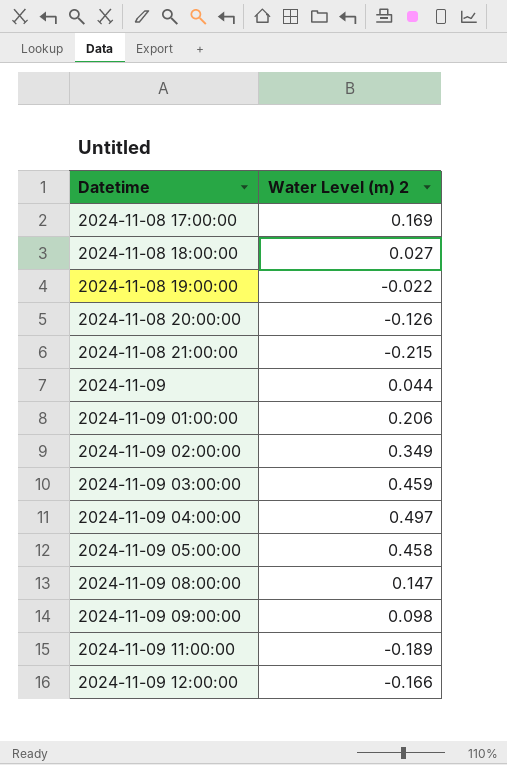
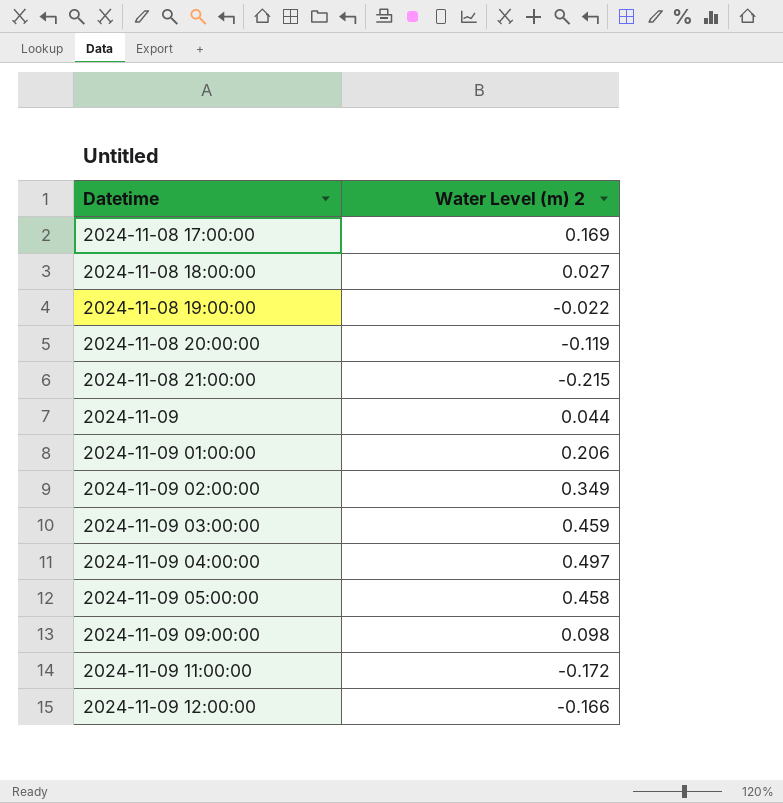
row 2024-11-09 08:00:00: 0.147 -> none
2024-11-08 20:00:00 | Water Level (m) 2: -0.126 -> -0.119
2024-11-09 11:00:00 | Water Level (m) 2: -0.189 -> -0.172

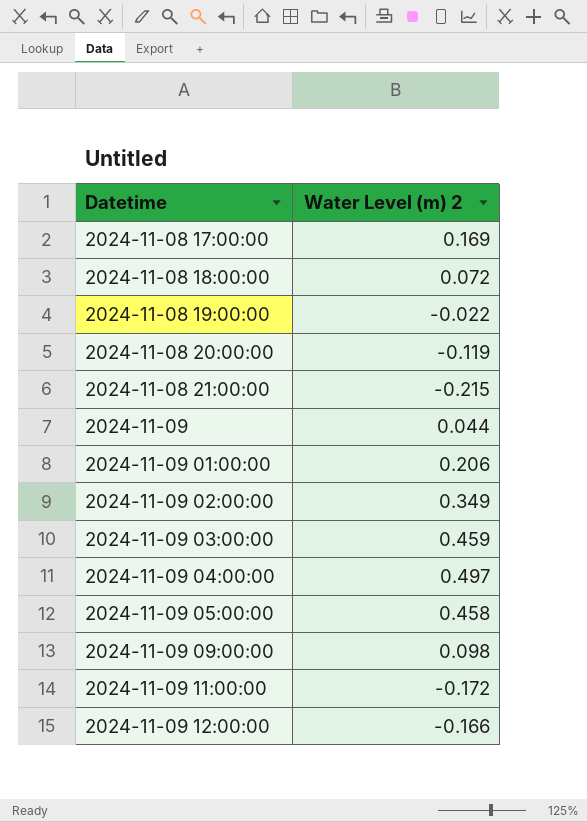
2024-11-08 18:00:00 | Water Level (m) 2: 0.027 -> 0.072

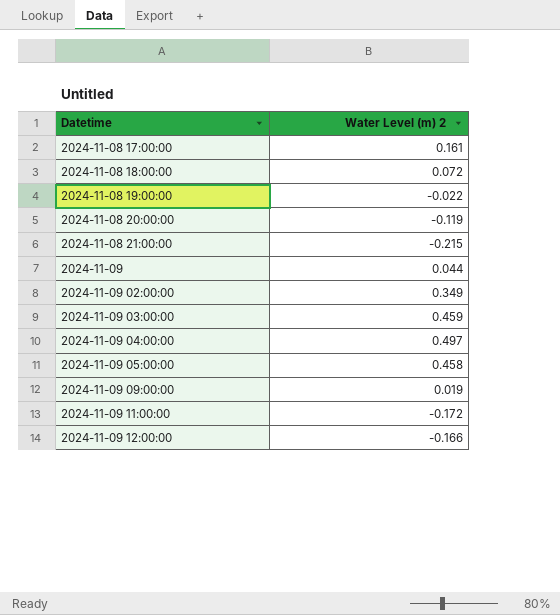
row 2024-11-09 01:00:00: 0.206 -> none
2024-11-08 17:00:00 | Water Level (m) 2: 0.169 -> 0.161
2024-11-09 09:00:00 | Water Level (m) 2: 0.098 -> 0.019

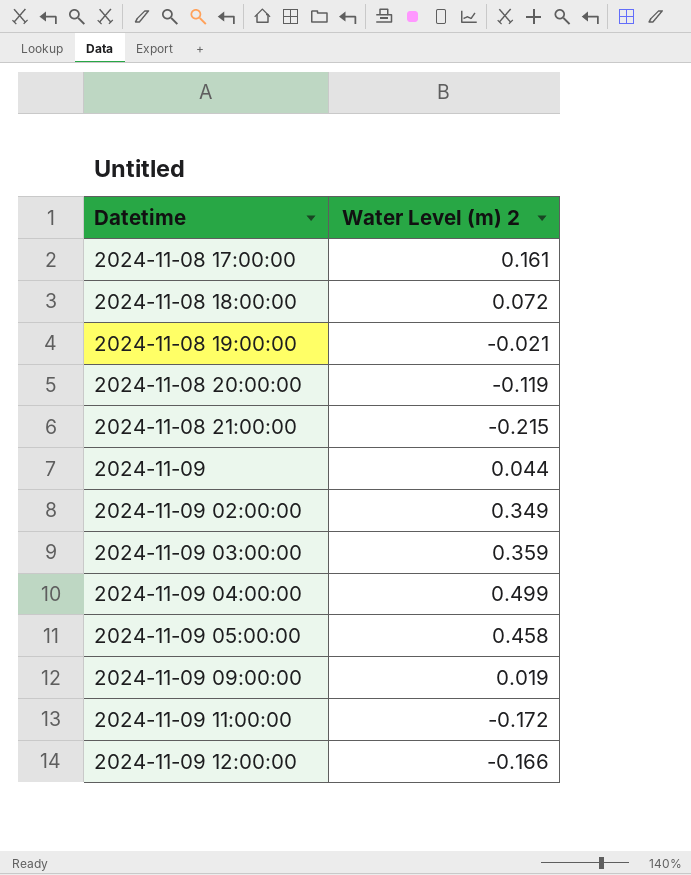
2024-11-08 19:00:00 | Water Level (m) 2: -0.022 -> -0.021
2024-11-09 03:00:00 | Water Level (m) 2: 0.459 -> 0.359
2024-11-09 04:00:00 | Water Level (m) 2: 0.497 -> 0.499

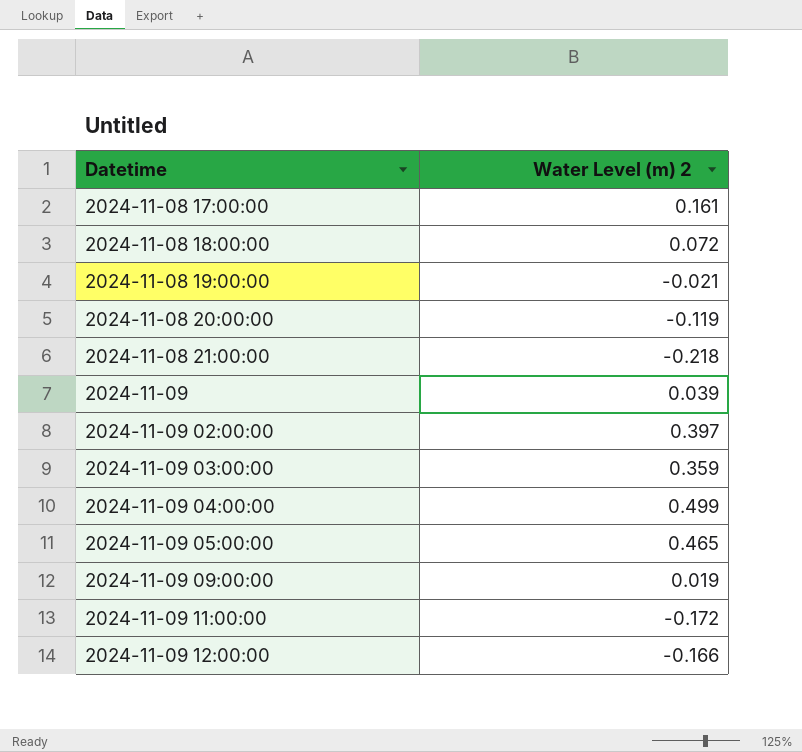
2024-11-08 21:00:00 | Water Level (m) 2: -0.215 -> -0.218
2024-11-09 | Water Level (m) 2: 0.044 -> 0.039
2024-11-09 02:00:00 | Water Level (m) 2: 0.349 -> 0.397
2024-11-09 05:00:00 | Water Level (m) 2: 0.458 -> 0.465

